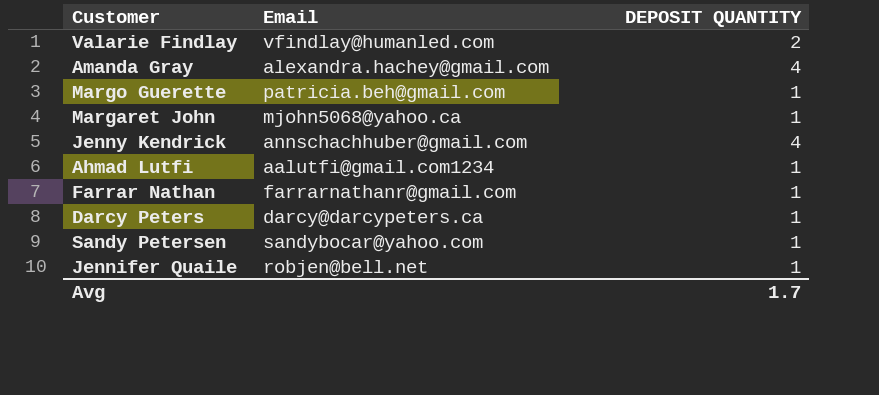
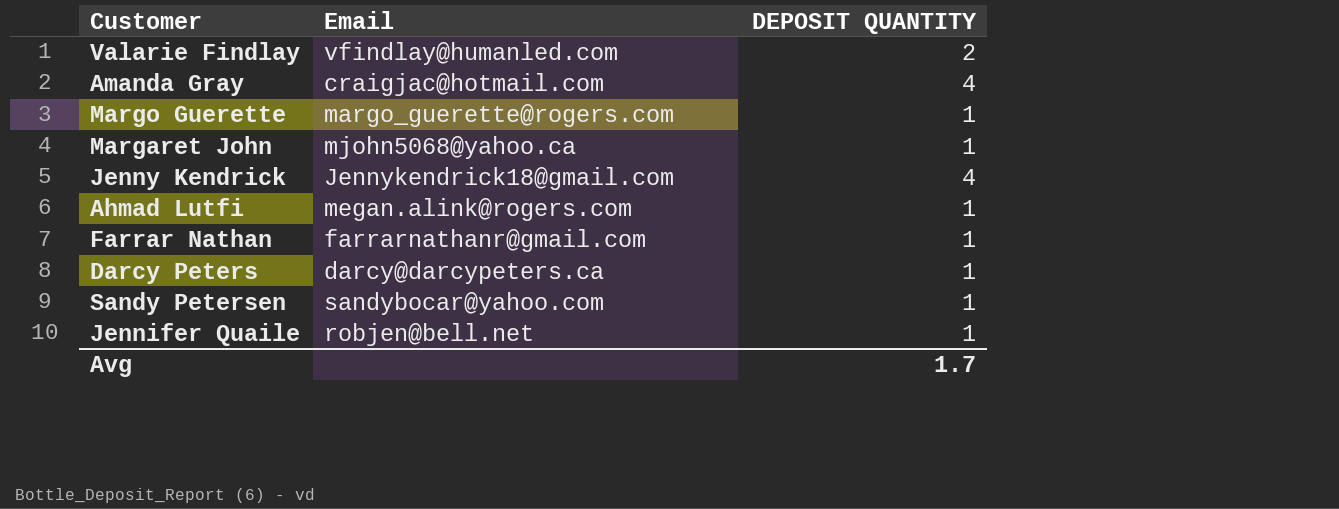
Amanda Gray | Email: alexandra.hachey@gmail.com -> craigjac@hotmail.com
Margo Guerette | Email: patricia.beh@gmail.com -> margo_guerette@rogers.com
Jenny Kendrick | Email: annschachhuber@gmail.com -> Jennykendrick18@gmail.com
Ahmad Lutfi | Email: aalutfi@gmail.com1234 -> megan.alink@rogers.com

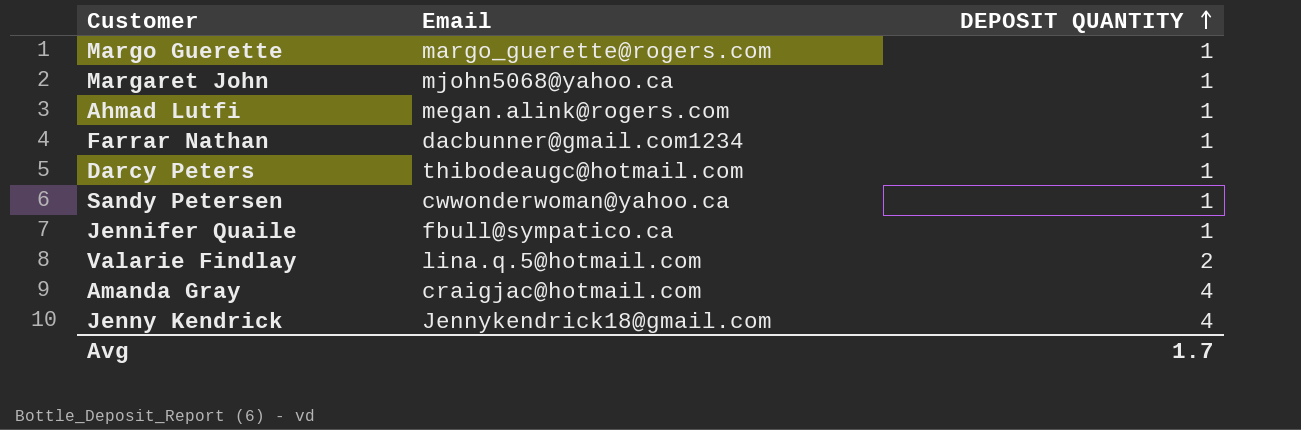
row order: none -> DEPOSIT QUANTITY ascending
Farrar Nathan | Email: farrarnathanr@gmail.com -> dacbunner@gmail.com1234
Darcy Peters | Email: darcy@darcypeters.ca -> thibodeaugc@hotmail.com
Sandy Petersen | Email: sandybocar@yahoo.com -> cwwonderwoman@yahoo.ca
Jennifer Quaile | Email: robjen@bell.net -> fbull@sympatico.ca
Valarie Findlay | Email: vfindlay@humanled.com -> lina.q.5@hotmail.com

